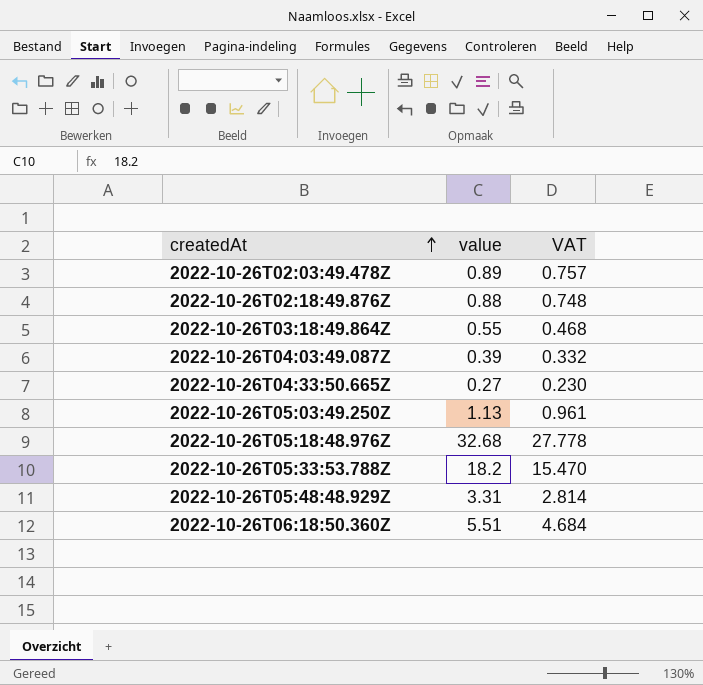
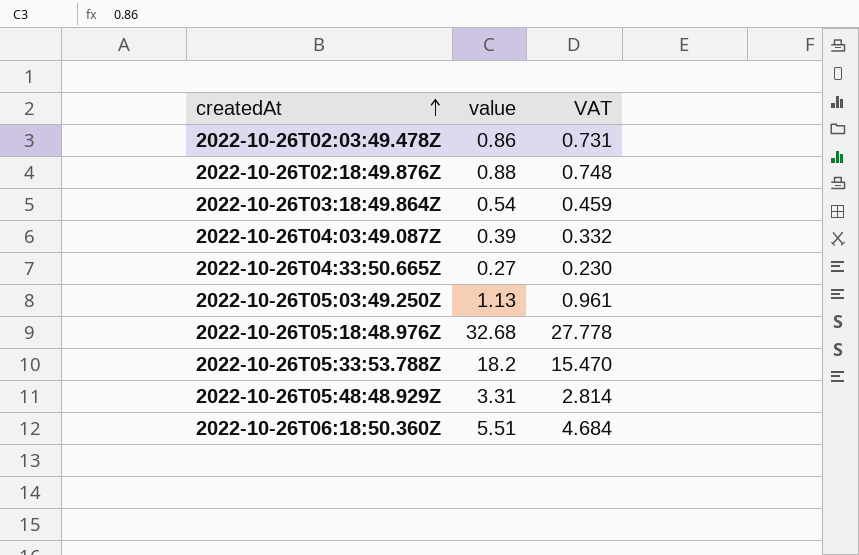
2022-10-26T02:03:49.478Z | value: 0.89 -> 0.86
2022-10-26T02:03:49.478Z | VAT: 0.757 -> 0.731
2022-10-26T03:18:49.864Z | value: 0.55 -> 0.54
2022-10-26T03:18:49.864Z | VAT: 0.468 -> 0.459

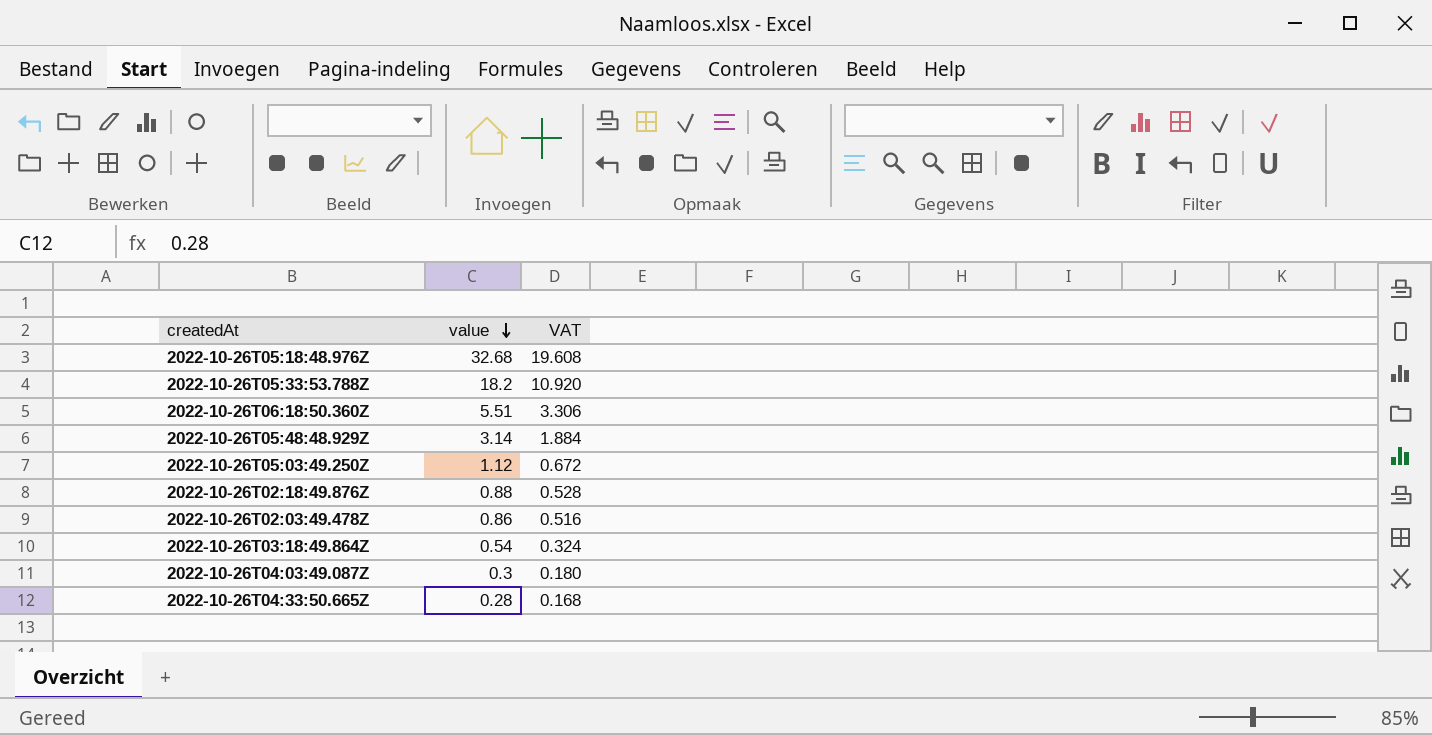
row order: createdAt ascending -> value descending
column VAT | formula: [value] * 0.85 -> [value] * 0.6
2022-10-26T05:48:48.929Z | value: 3.31 -> 3.14
2022-10-26T05:03:49.250Z | value: 1.13 -> 1.12
2022-10-26T04:03:49.087Z | value: 0.39 -> 0.3
2022-10-26T04:33:50.665Z | value: 0.27 -> 0.28

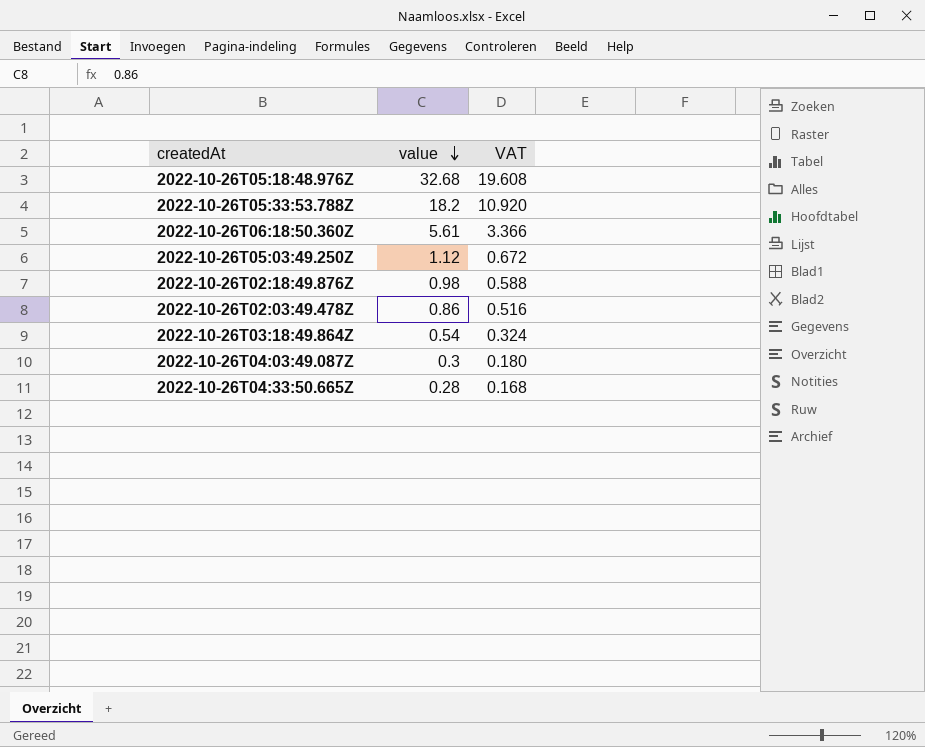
row 2022-10-26T05:48:48.929Z: 3.14 | 1.884 -> none
2022-10-26T06:18:50.360Z | value: 5.51 -> 5.61
2022-10-26T06:18:50.360Z | VAT: 3.306 -> 3.366
2022-10-26T02:18:49.876Z | value: 0.88 -> 0.98
2022-10-26T02:18:49.876Z | VAT: 0.528 -> 0.588

